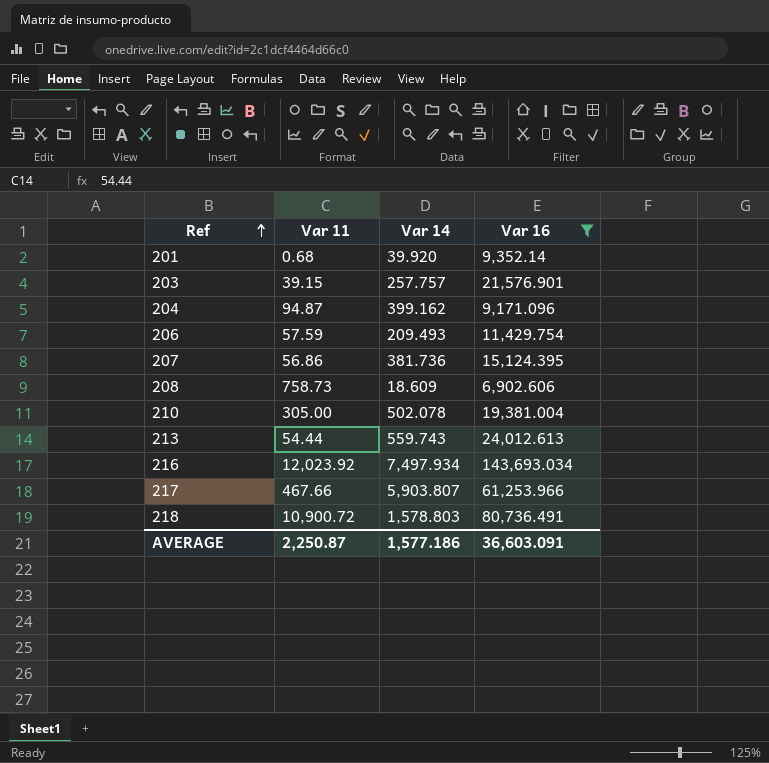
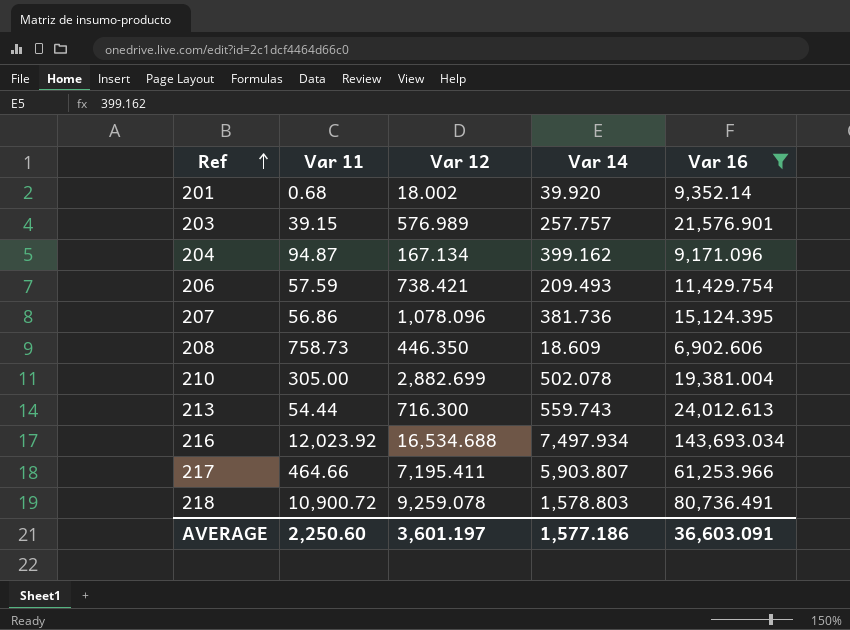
column Var 12 | position: none -> 3
217 | Var 11: 467.66 -> 464.66
AVERAGE | Var 11: 2,250.87 -> 2,250.60

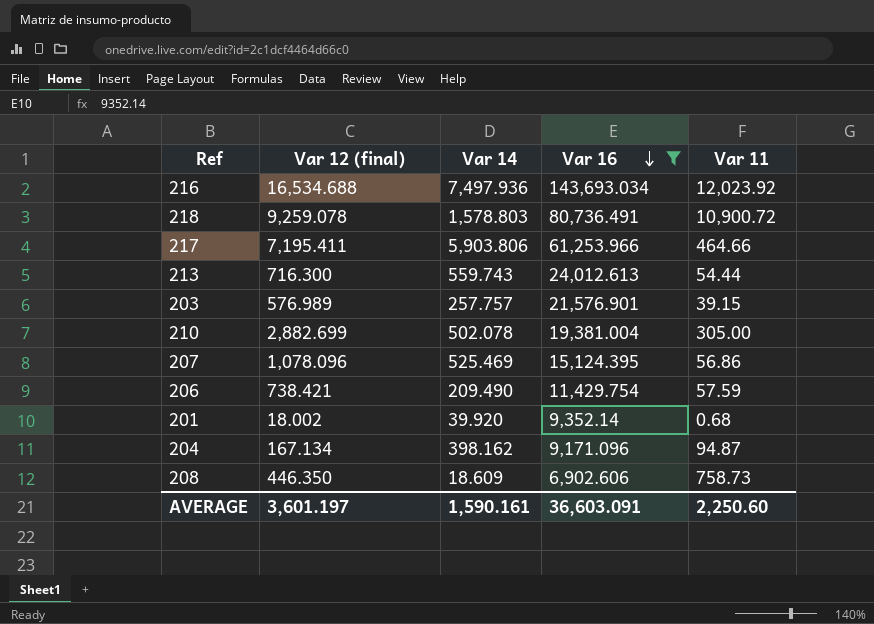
row order: Ref ascending -> Var 16 descending
column name: Var 12 -> Var 12 (final)
column Var 11 | position: 2 -> 5
216 | Var 14: 7,497.934 -> 7,497.936
217 | Var 14: 5,903.807 -> 5,903.806
207 | Var 14: 381.736 -> 525.469
206 | Var 14: 209.493 -> 209.490
204 | Var 14: 399.162 -> 398.162
AVERAGE | Var 14: 1,577.186 -> 1,590.161

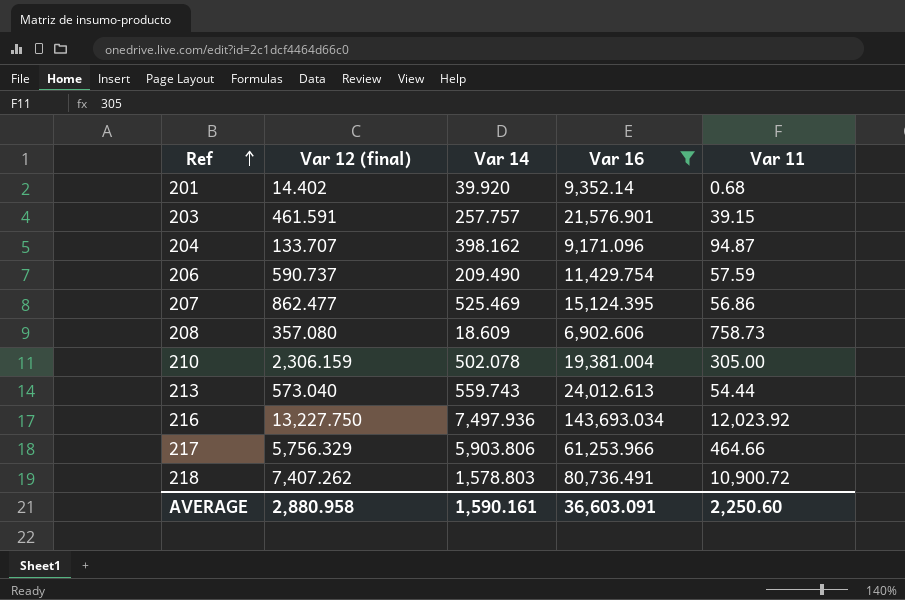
row order: Var 16 descending -> Ref ascending
201 | Var 12 (final): 18.002 -> 14.402
203 | Var 12 (final): 576.989 -> 461.591
204 | Var 12 (final): 167.134 -> 133.707
206 | Var 12 (final): 738.421 -> 590.737
207 | Var 12 (final): 1,078.096 -> 862.477
208 | Var 12 (final): 446.350 -> 357.080
210 | Var 12 (final): 2,882.699 -> 2,306.159
213 | Var 12 (final): 716.300 -> 573.040
216 | Var 12 (final): 16,534.688 -> 13,227.750
217 | Var 12 (final): 7,195.411 -> 5,756.329
218 | Var 12 (final): 9,259.078 -> 7,407.262
AVERAGE | Var 12 (final): 3,601.197 -> 2,880.958

